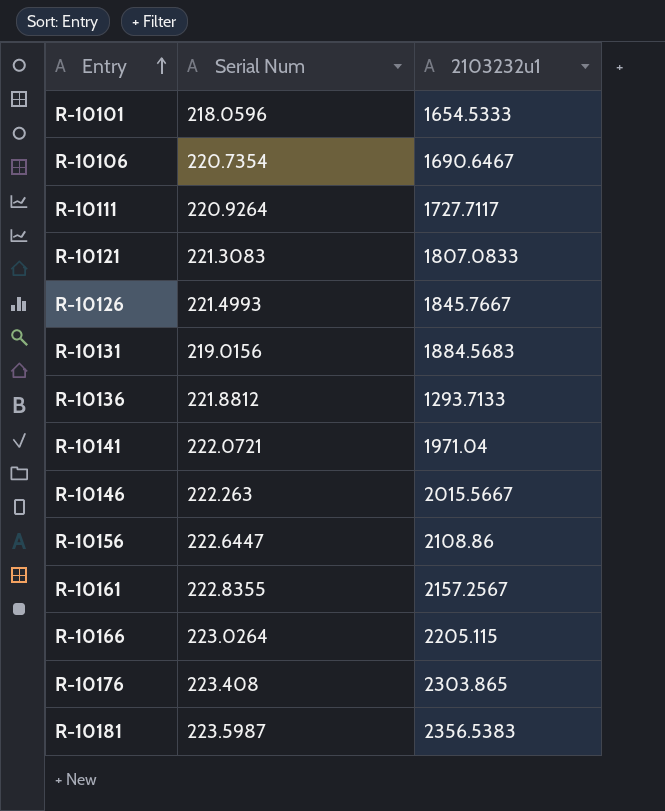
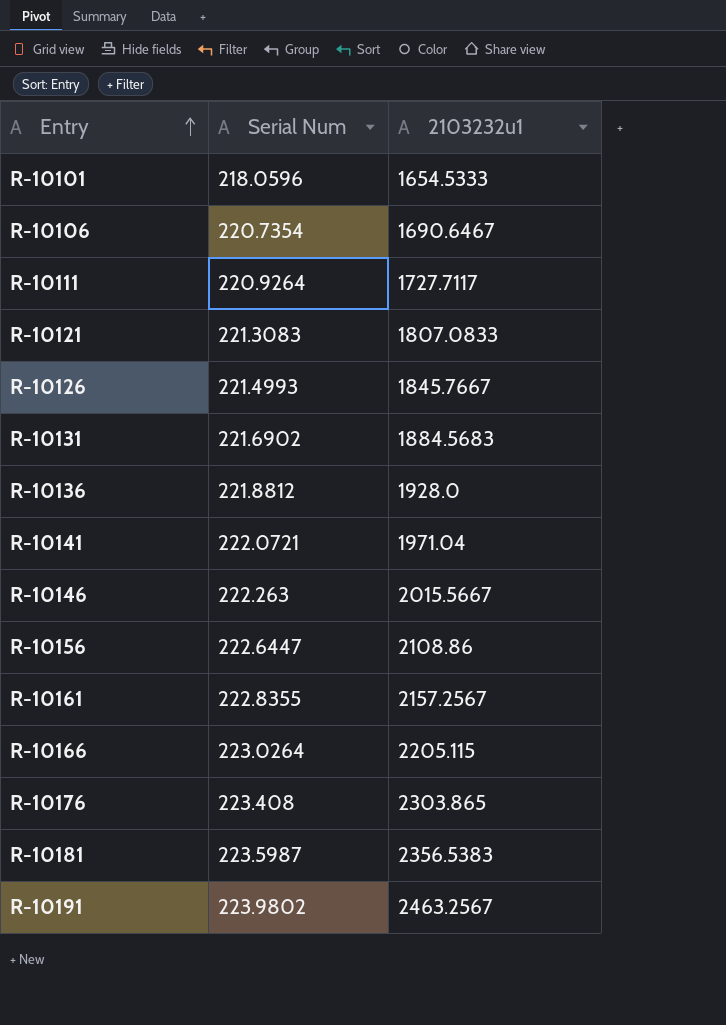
R-10131 | Serial Num: 219.0156 -> 221.6902
R-10136 | 2103232u1: 1293.7133 -> 1928.0
row R-10191: none -> 223.9802 | 2463.2567

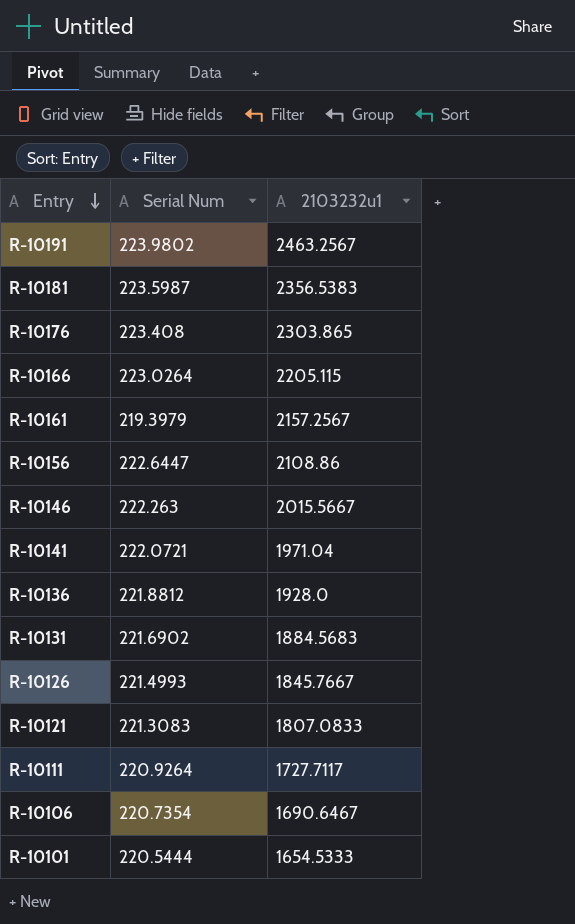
row order: Entry ascending -> Entry descending
R-10161 | Serial Num: 222.8355 -> 219.3979
R-10101 | Serial Num: 218.0596 -> 220.5444

